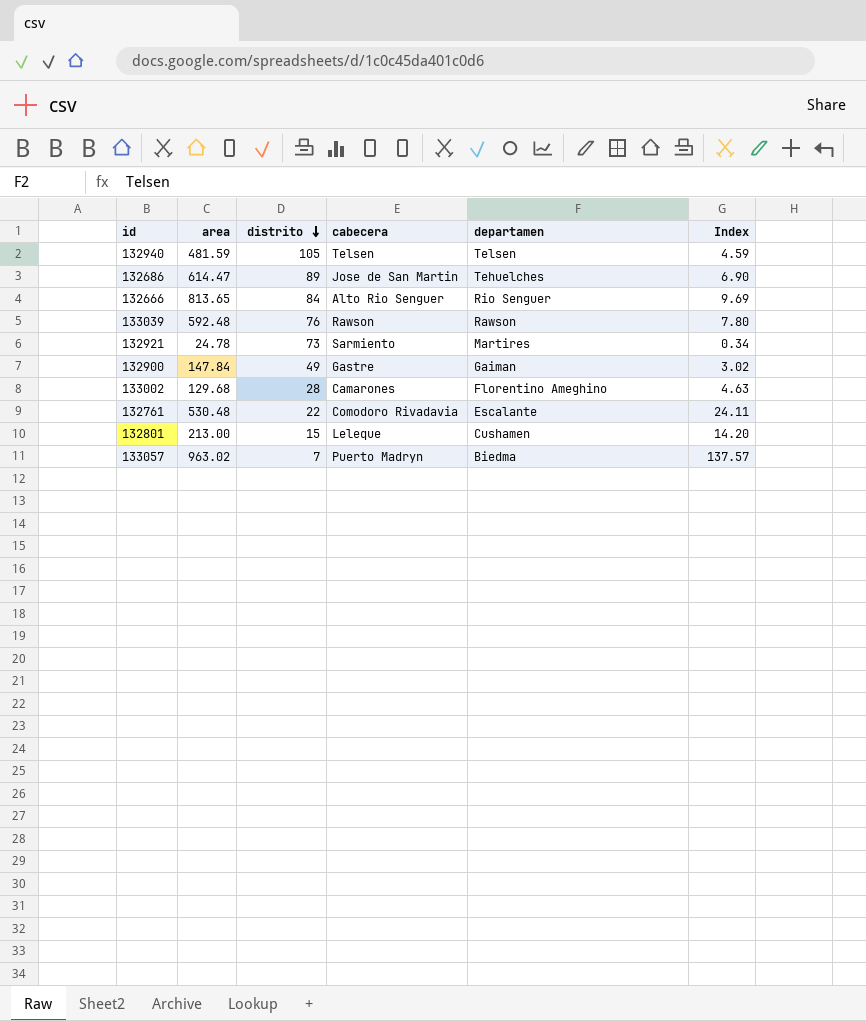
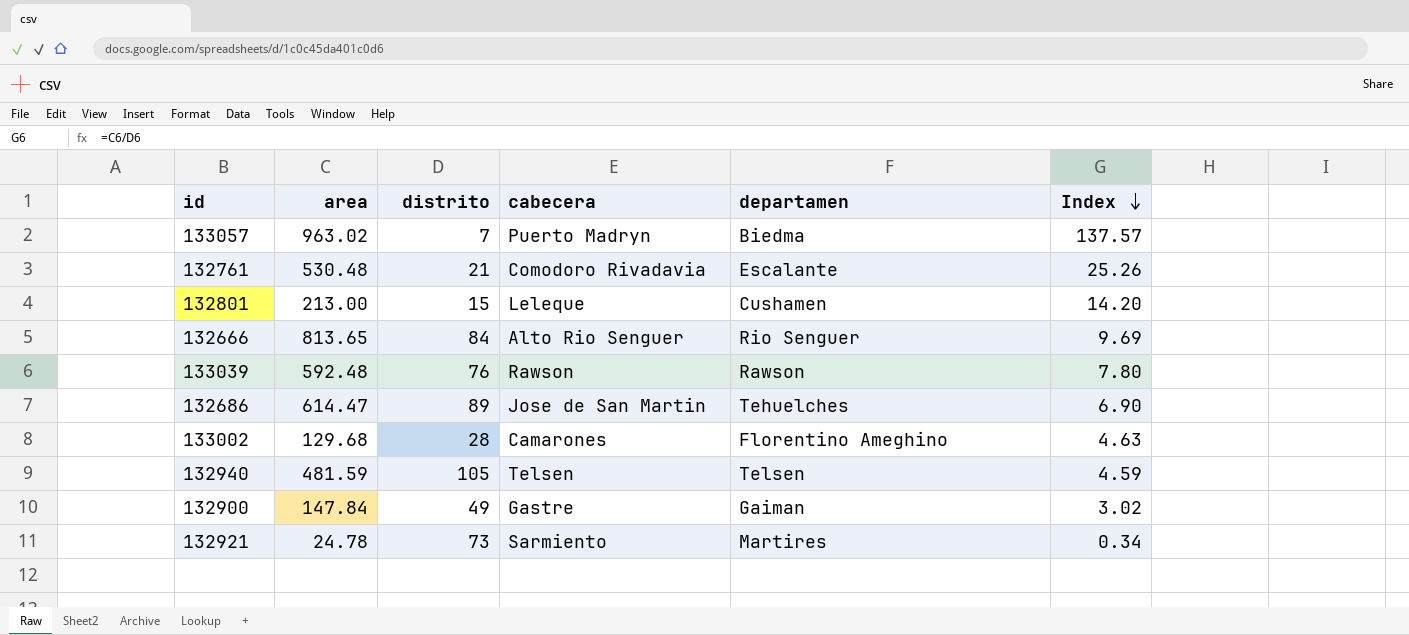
row order: distrito descending -> Index descending
132761 | distrito: 22 -> 21
132761 | Index: 24.11 -> 25.26

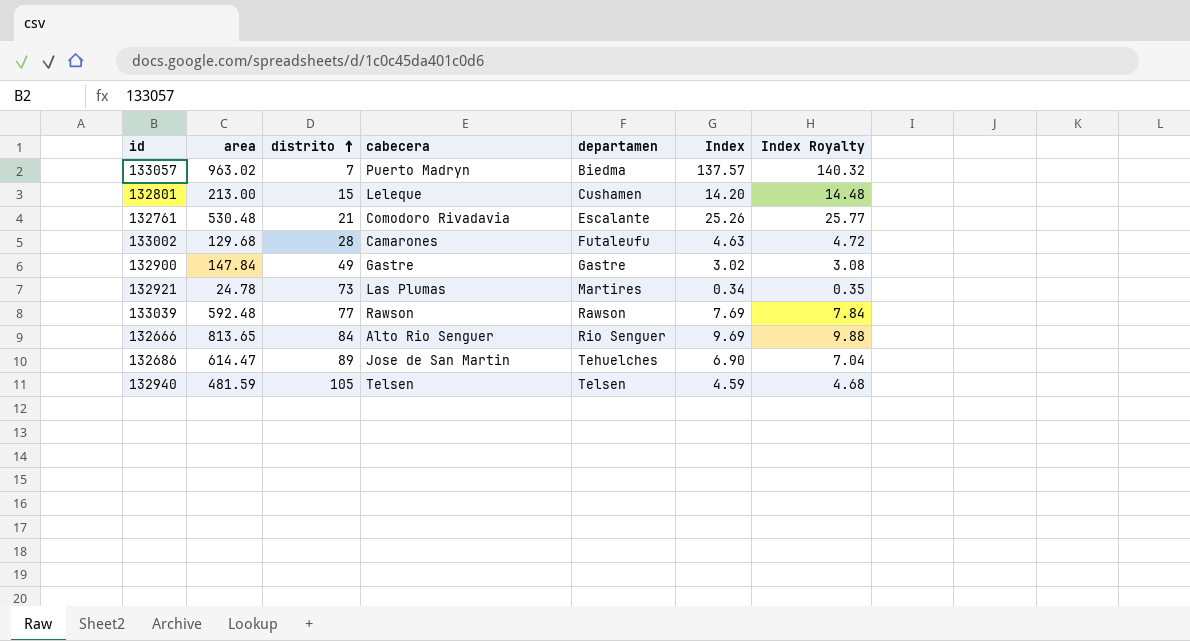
row order: Index descending -> distrito ascending
column Index Royalty | formula: none -> [Index] * 1.02
133002 | departamen: Florentino Ameghino -> Futaleufu
132900 | departamen: Gaiman -> Gastre
132921 | cabecera: Sarmiento -> Las Plumas
133039 | distrito: 76 -> 77
133039 | Index: 7.80 -> 7.69

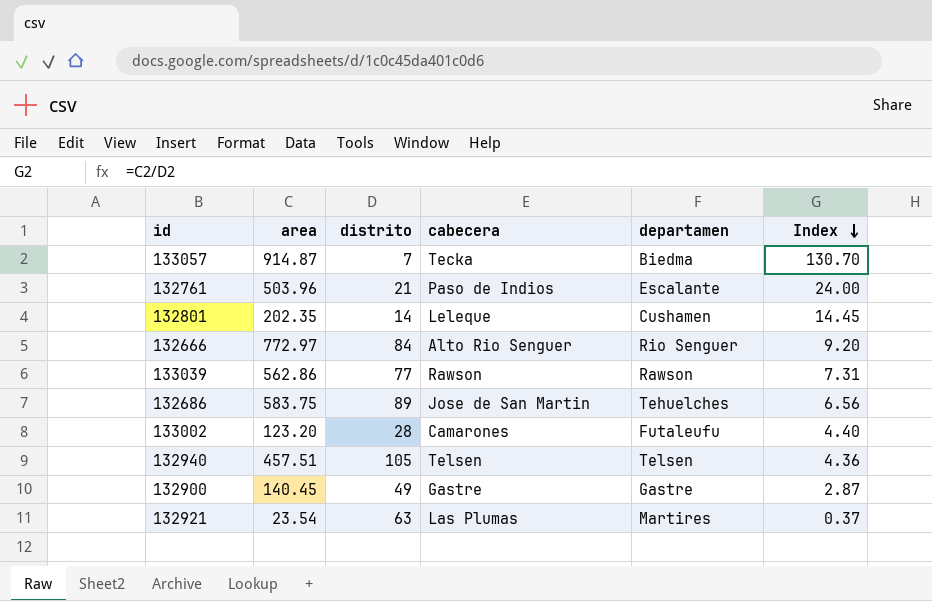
row order: distrito ascending -> Index descending
column Index Royalty | formula: [Index] * 1.02 -> none
133057 | area: 963.02 -> 914.87
133057 | cabecera: Puerto Madryn -> Tecka
133057 | Index: 137.57 -> 130.70
132761 | area: 530.48 -> 503.96
132761 | cabecera: Comodoro Rivadavia -> Paso de Indios
132761 | Index: 25.26 -> 24.00
132801 | area: 213.00 -> 202.35
132801 | distrito: 15 -> 14
132801 | Index: 14.20 -> 14.45
132666 | area: 813.65 -> 772.97
132666 | Index: 9.69 -> 9.20
133039 | area: 592.48 -> 562.86
133039 | Index: 7.69 -> 7.31
132686 | area: 614.47 -> 583.75
132686 | Index: 6.90 -> 6.56
133002 | area: 129.68 -> 123.20
133002 | Index: 4.63 -> 4.40
132940 | area: 481.59 -> 457.51
132940 | Index: 4.59 -> 4.36
132900 | area: 147.84 -> 140.45
132900 | Index: 3.02 -> 2.87
132921 | area: 24.78 -> 23.54
132921 | distrito: 73 -> 63
132921 | Index: 0.34 -> 0.37

